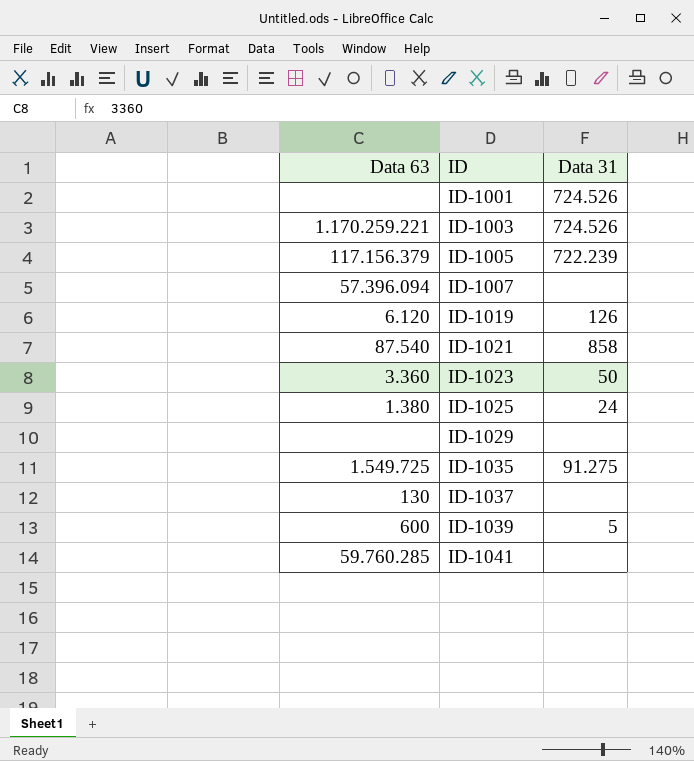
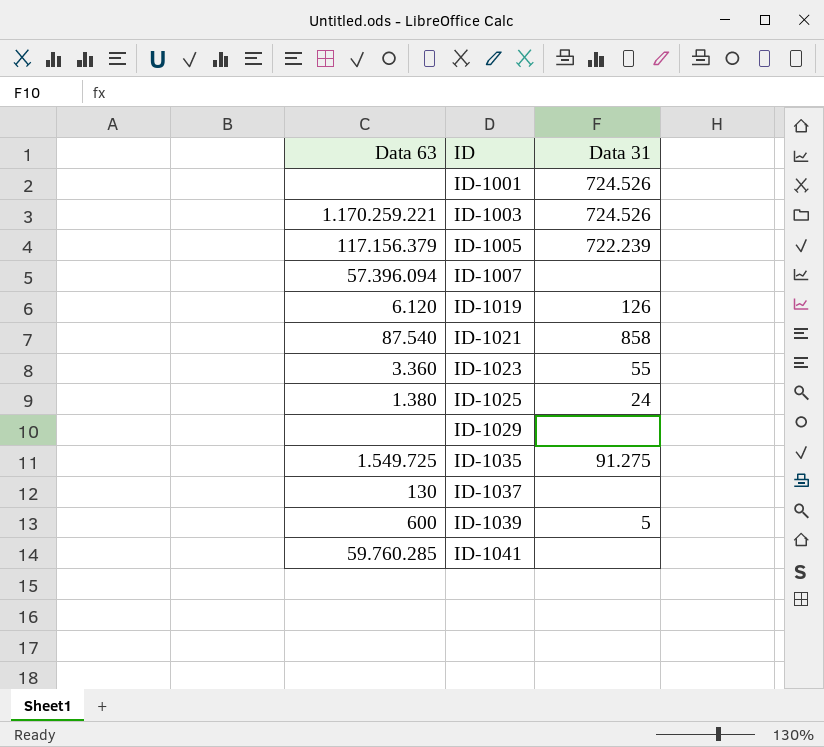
ID-1023 | Data 31: 50 -> 55

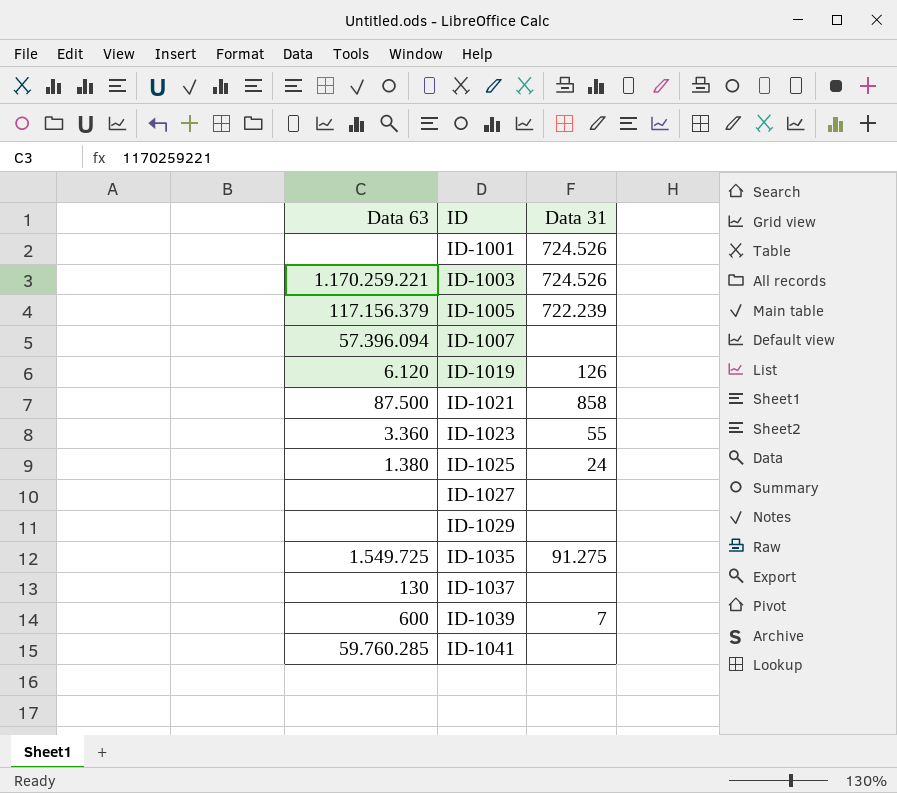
ID-1021 | Data 63: 87.540 -> 87.500
row ID-1027: none -> none | none
ID-1039 | Data 31: 5 -> 7

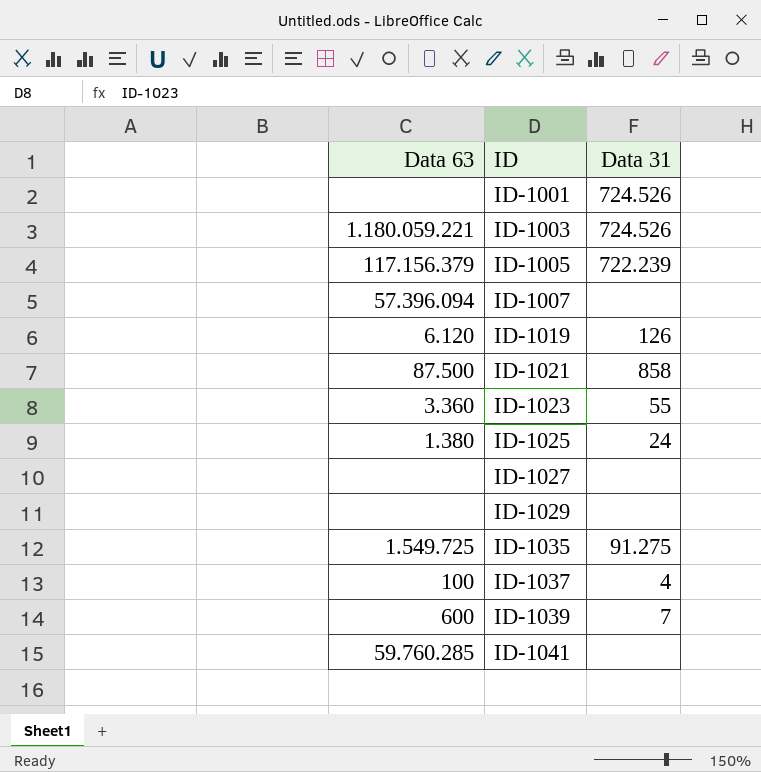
ID-1003 | Data 63: 1.170.259.221 -> 1.180.059.221
ID-1037 | Data 63: 130 -> 100
ID-1037 | Data 31: none -> 4

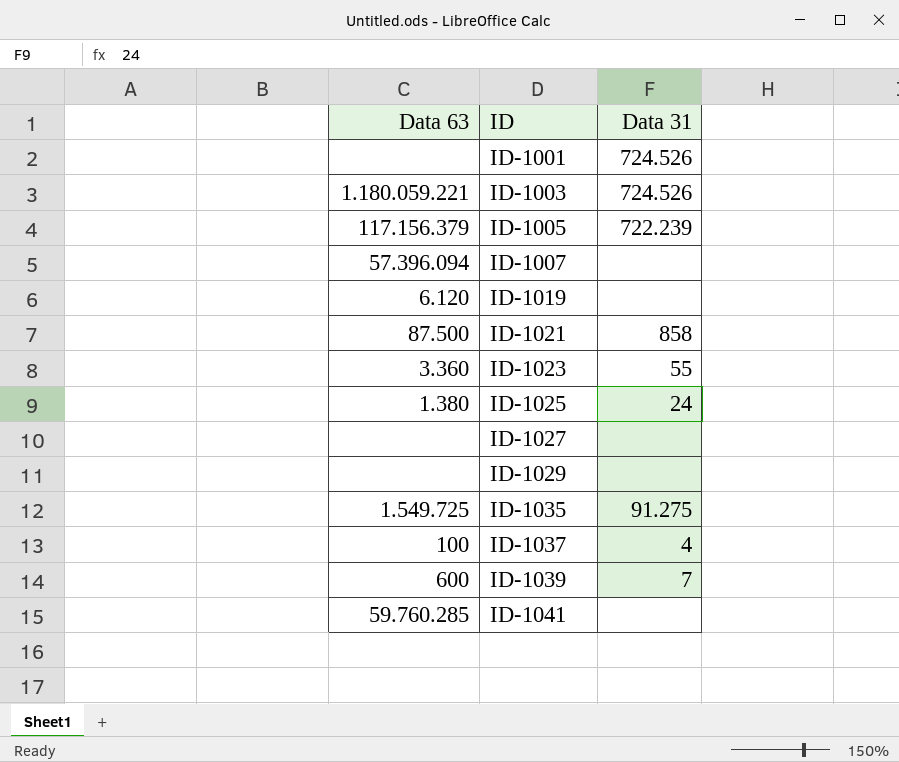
ID-1019 | Data 31: 126 -> none

